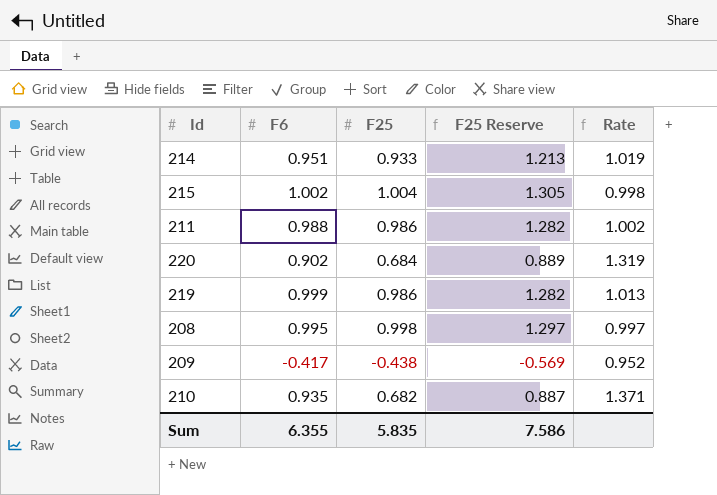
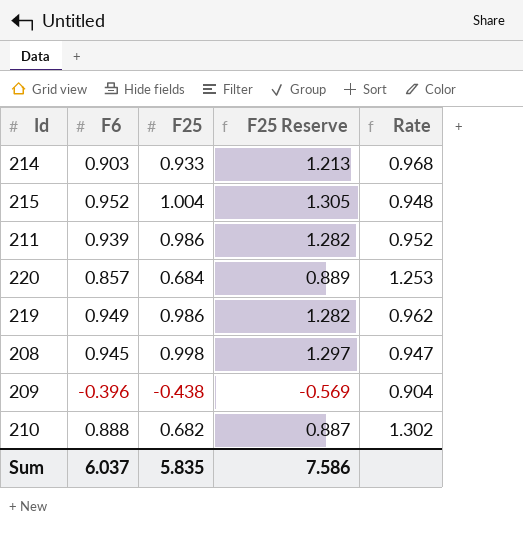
214 | F6: 0.951 -> 0.903
214 | Rate: 1.019 -> 0.968
215 | F6: 1.002 -> 0.952
215 | Rate: 0.998 -> 0.948
211 | F6: 0.988 -> 0.939
211 | Rate: 1.002 -> 0.952
220 | F6: 0.902 -> 0.857
220 | Rate: 1.319 -> 1.253
219 | F6: 0.999 -> 0.949
219 | Rate: 1.013 -> 0.962
208 | F6: 0.995 -> 0.945
208 | Rate: 0.997 -> 0.947
209 | F6: -0.417 -> -0.396
209 | Rate: 0.952 -> 0.904
210 | F6: 0.935 -> 0.888
210 | Rate: 1.371 -> 1.302
Sum | F6: 6.355 -> 6.037

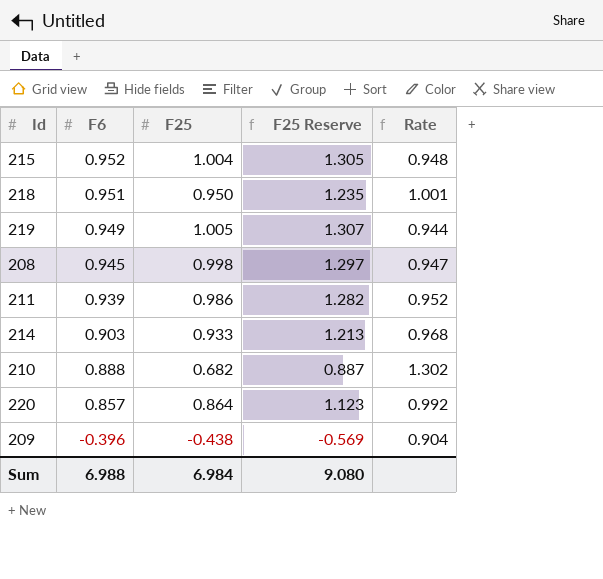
row order: none -> F6 descending
row 218: none -> 0.951 | 0.950 | 1.235 | 1.001
219 | F25: 0.986 -> 1.005
219 | F25 Reserve: 1.282 -> 1.307
219 | Rate: 0.962 -> 0.944
220 | F25: 0.684 -> 0.864
220 | F25 Reserve: 0.889 -> 1.123
220 | Rate: 1.253 -> 0.992
Sum | F6: 6.037 -> 6.988
Sum | F25: 5.835 -> 6.984
Sum | F25 Reserve: 7.586 -> 9.080

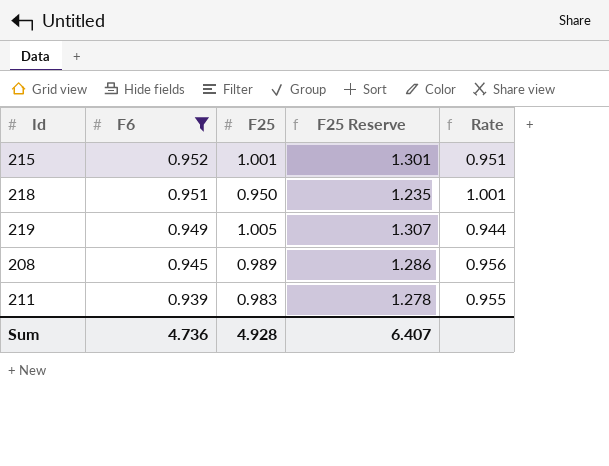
filter: none -> F6 >= 0.939
215 | F25: 1.004 -> 1.001
215 | F25 Reserve: 1.305 -> 1.301
215 | Rate: 0.948 -> 0.951
208 | F25: 0.998 -> 0.989
208 | F25 Reserve: 1.297 -> 1.286
208 | Rate: 0.947 -> 0.956
211 | F25: 0.986 -> 0.983
211 | F25 Reserve: 1.282 -> 1.278
211 | Rate: 0.952 -> 0.955
Sum | F6: 6.988 -> 4.736
Sum | F25: 6.984 -> 4.928
Sum | F25 Reserve: 9.080 -> 6.407

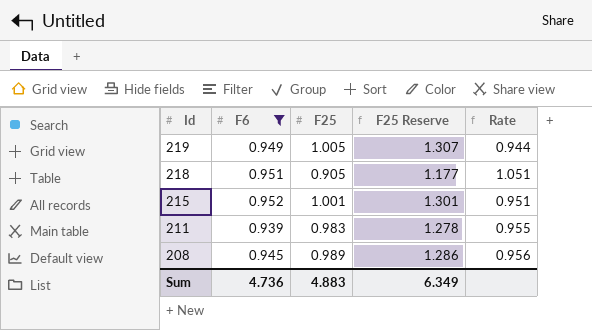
row order: F6 descending -> Id descending
218 | F25: 0.950 -> 0.905
218 | F25 Reserve: 1.235 -> 1.177
218 | Rate: 1.001 -> 1.051
Sum | F25: 4.928 -> 4.883
Sum | F25 Reserve: 6.407 -> 6.349

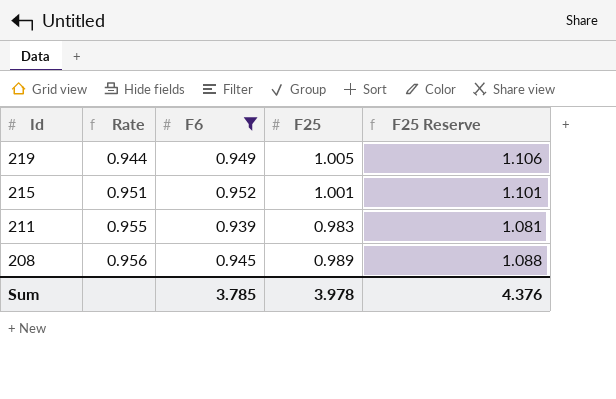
column Rate | position: 5 -> 2
column F25 Reserve | formula: [F25] * 1.3 -> [F25] * 1.1
row 218: 0.951 | 0.905 | 1.177 | 1.051 -> none
Sum | F6: 4.736 -> 3.785
Sum | F25: 4.883 -> 3.978
Sum | F25 Reserve: 6.349 -> 4.376

